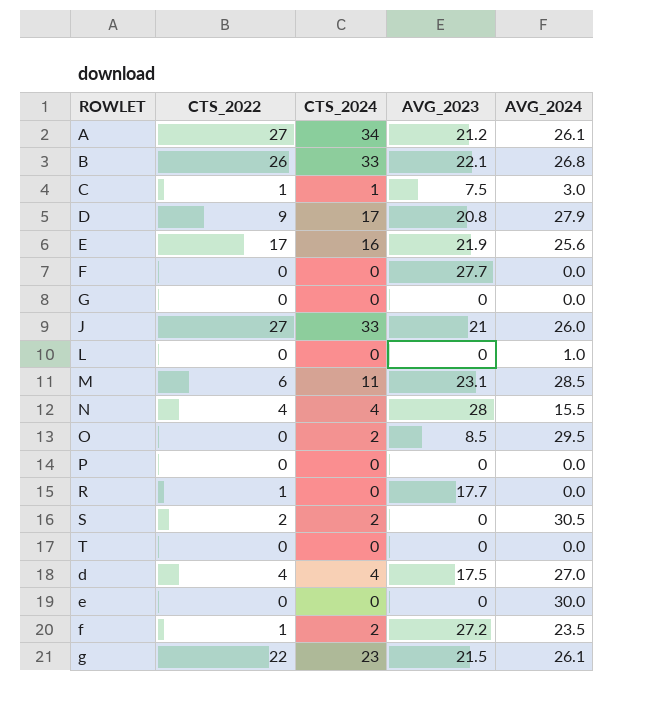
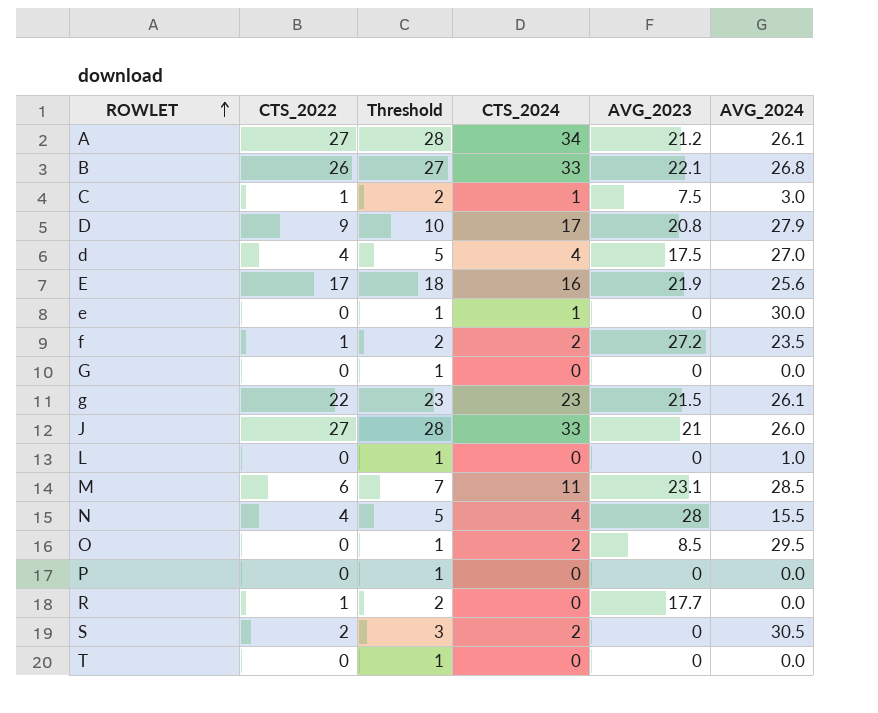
row order: none -> ROWLET ascending
column Threshold | formula: none -> [CTS_2022] + 1
row F: 0 | 0 | 27.7 | 0.0 -> none
e | CTS_2024: 0 -> 1

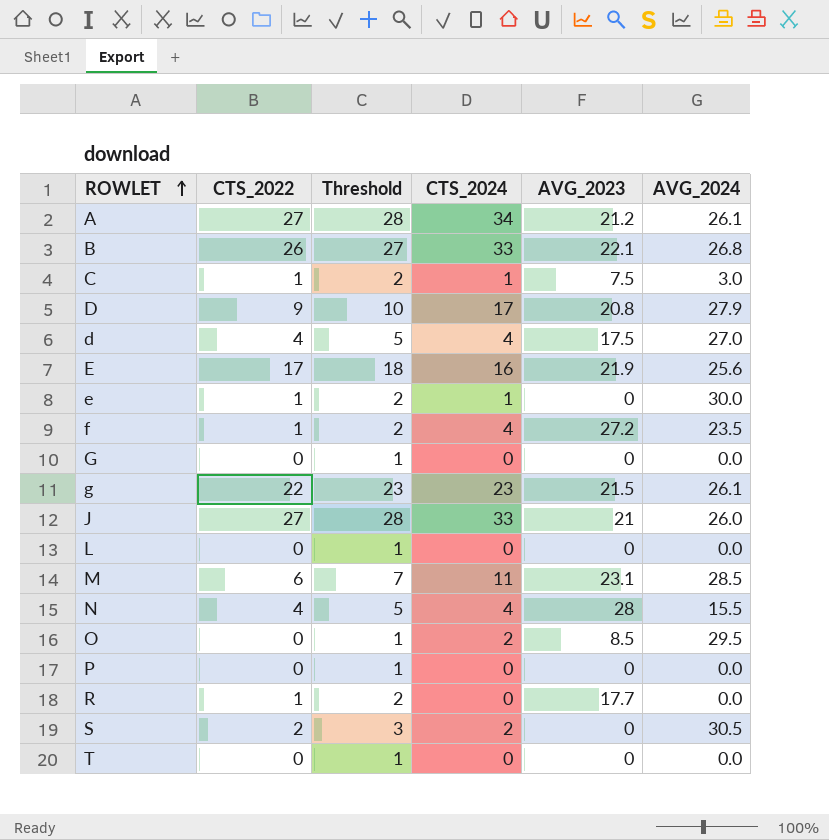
e | CTS_2022: 0 -> 1
e | Threshold: 1 -> 2
f | CTS_2024: 2 -> 4
L | AVG_2024: 1.0 -> 0.0

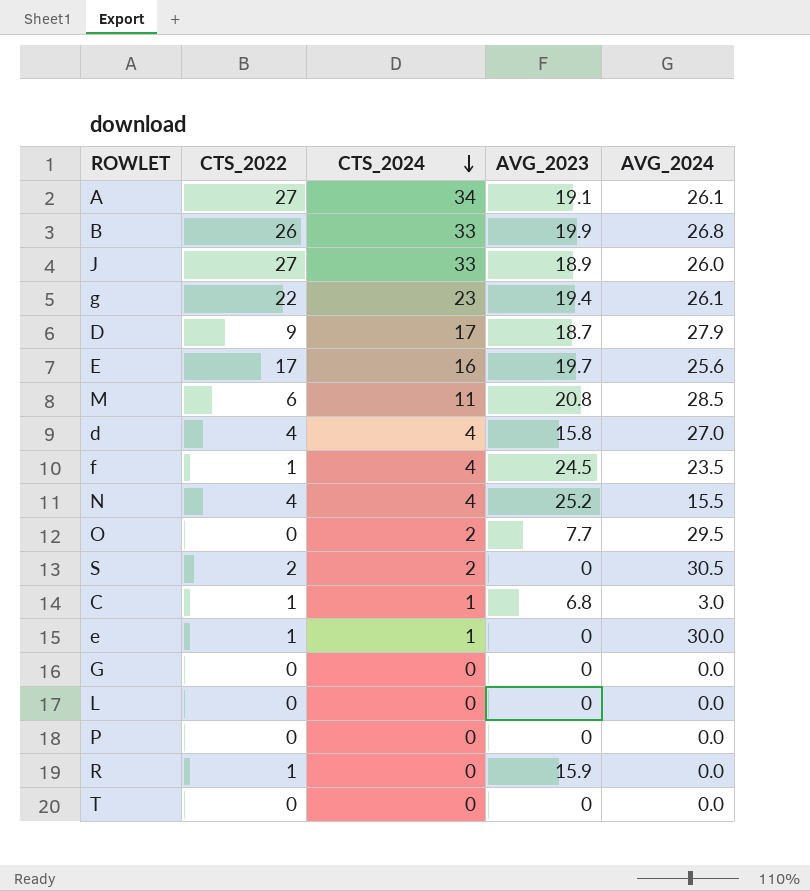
row order: ROWLET ascending -> CTS_2024 descending
column Threshold | formula: [CTS_2022] + 1 -> none
A | AVG_2023: 21.2 -> 19.1
B | AVG_2023: 22.1 -> 19.9
J | AVG_2023: 21 -> 18.9
g | AVG_2023: 21.5 -> 19.4
D | AVG_2023: 20.8 -> 18.7
E | AVG_2023: 21.9 -> 19.7
M | AVG_2023: 23.1 -> 20.8
d | AVG_2023: 17.5 -> 15.8
f | AVG_2023: 27.2 -> 24.5
N | AVG_2023: 28 -> 25.2
O | AVG_2023: 8.5 -> 7.7
C | AVG_2023: 7.5 -> 6.8
R | AVG_2023: 17.7 -> 15.9

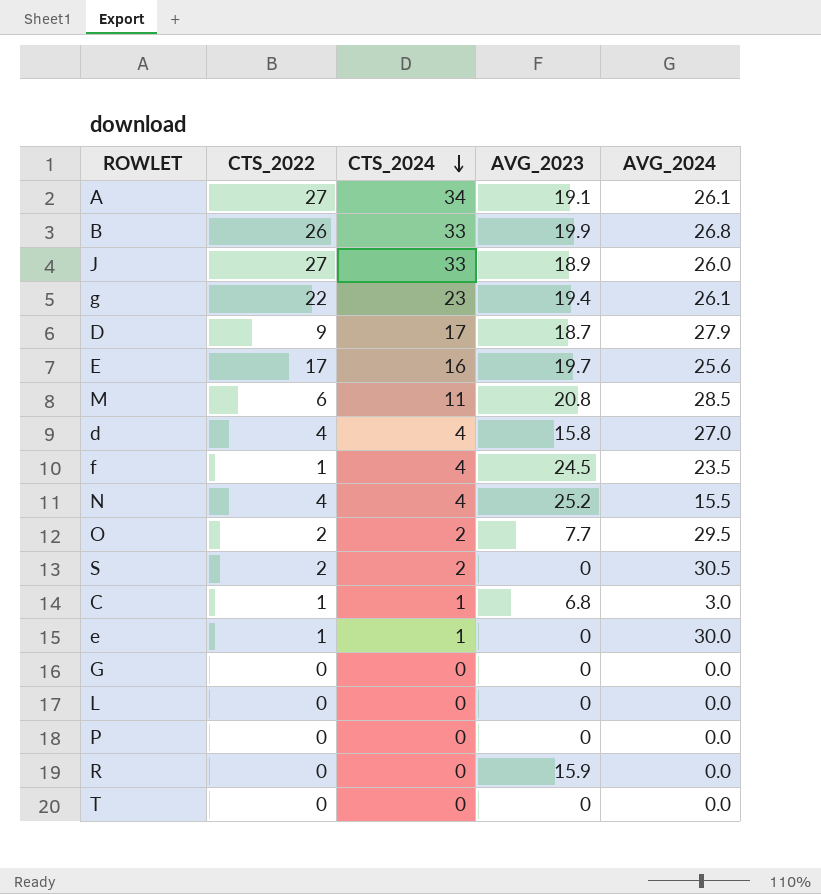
O | CTS_2022: 0 -> 2
R | CTS_2022: 1 -> 0

